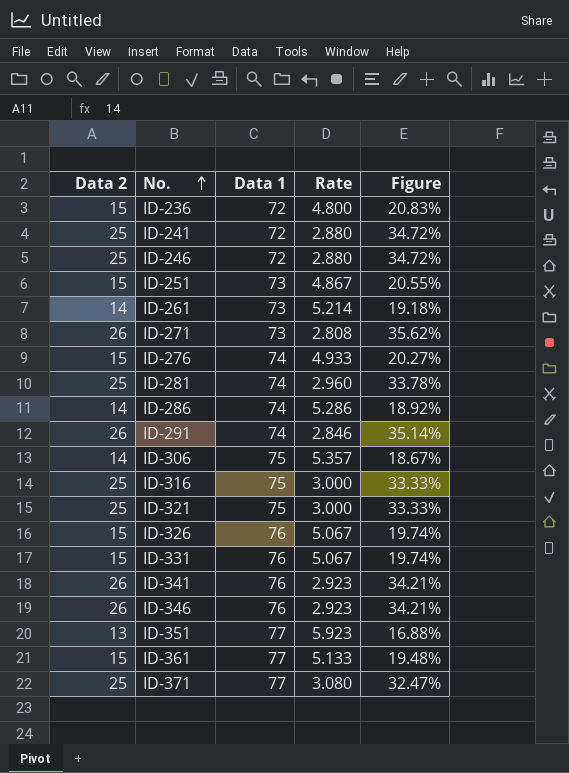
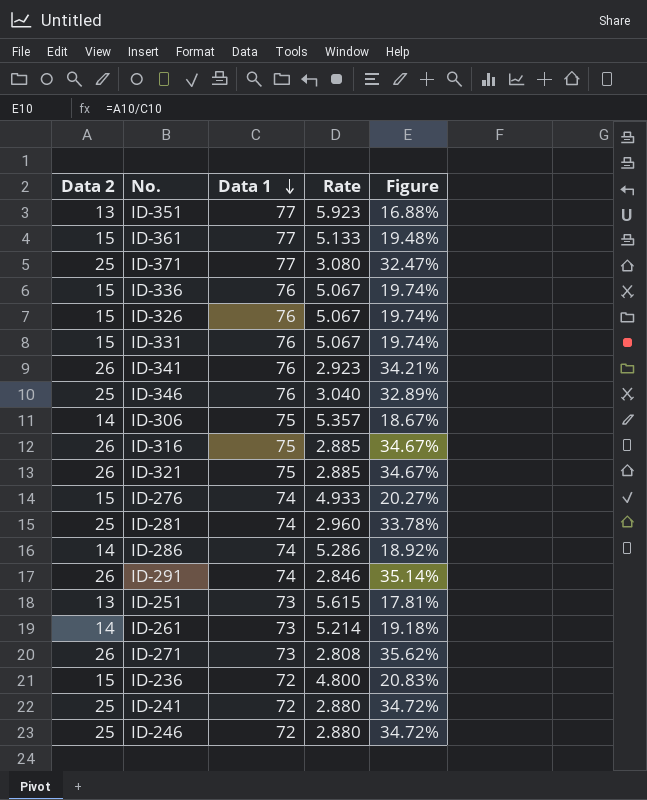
row order: No. ascending -> Data 1 descending
row ID-336: none -> 15 | 76 | 5.067 | 19.74%
ID-346 | Data 2: 26 -> 25
ID-346 | Rate: 2.923 -> 3.040
ID-346 | Figure: 34.21% -> 32.89%
ID-316 | Data 2: 25 -> 26
ID-316 | Rate: 3.000 -> 2.885
ID-316 | Figure: 33.33% -> 34.67%
ID-321 | Data 2: 25 -> 26
ID-321 | Rate: 3.000 -> 2.885
ID-321 | Figure: 33.33% -> 34.67%
ID-251 | Data 2: 15 -> 13
ID-251 | Rate: 4.867 -> 5.615
ID-251 | Figure: 20.55% -> 17.81%

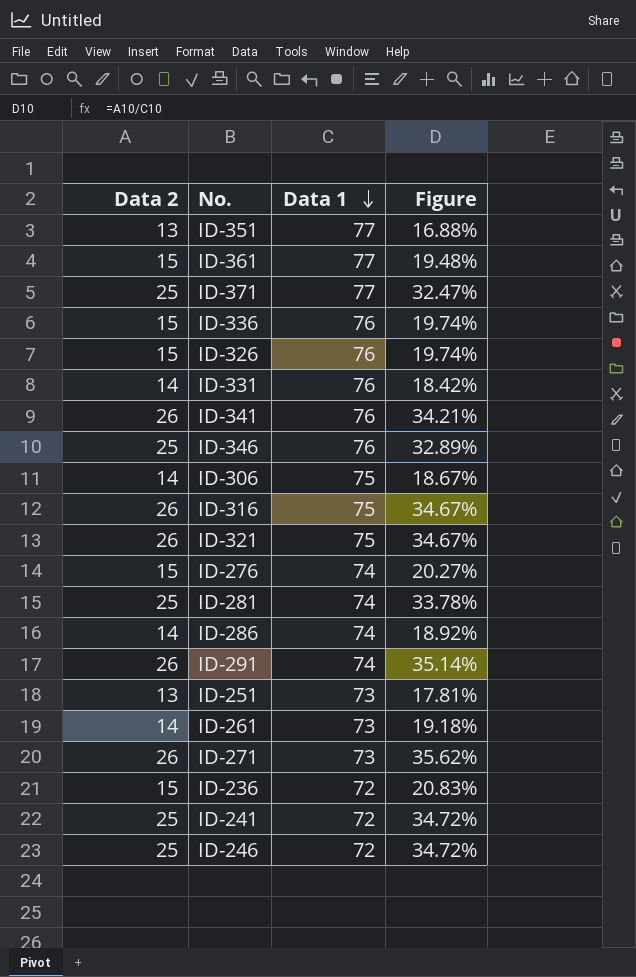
column Rate | formula: [Data 1] / [Data 2] -> none
ID-331 | Data 2: 15 -> 14
ID-331 | Figure: 19.74% -> 18.42%

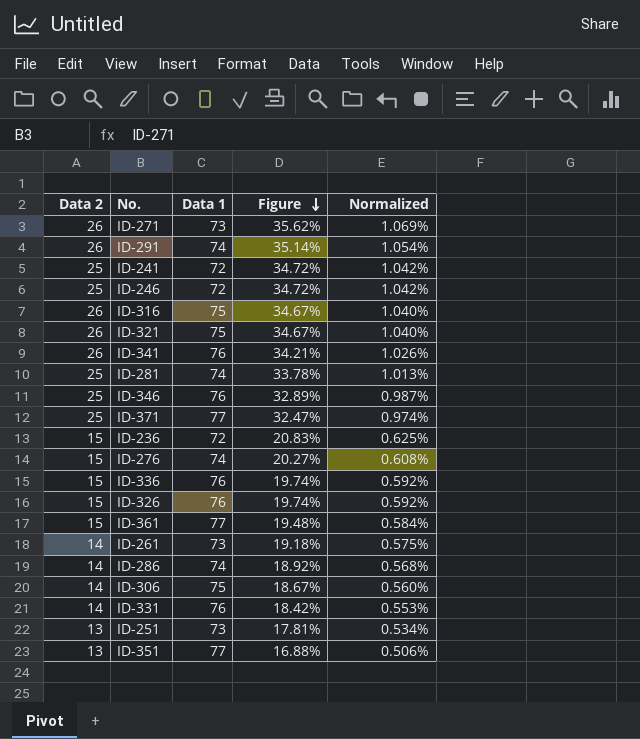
row order: Data 1 descending -> Figure descending
column Normalized | formula: none -> [Figure] * 0.03

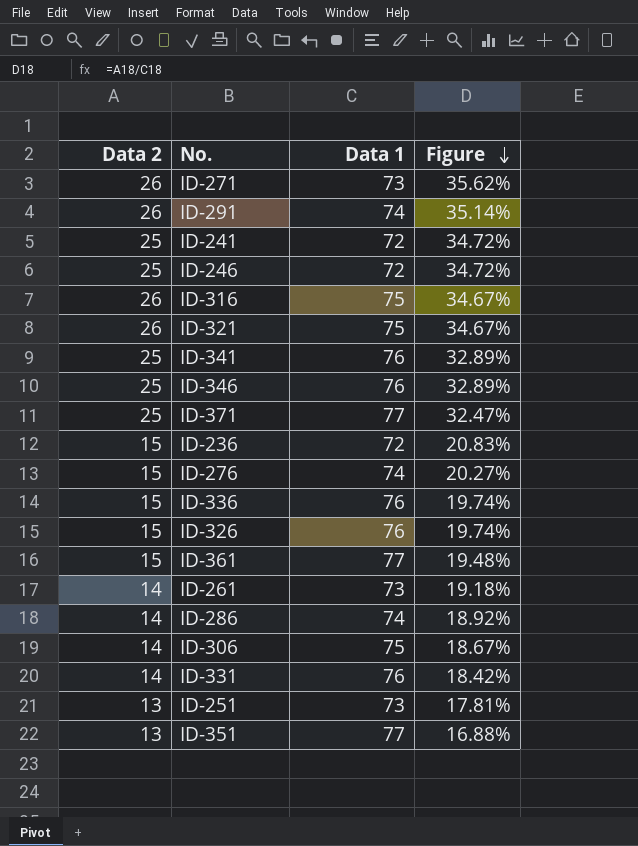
column Normalized | formula: [Figure] * 0.03 -> none
row ID-281: 25 | 74 | 33.78% | 1.013% -> none
ID-341 | Data 2: 26 -> 25
ID-341 | Figure: 34.21% -> 32.89%

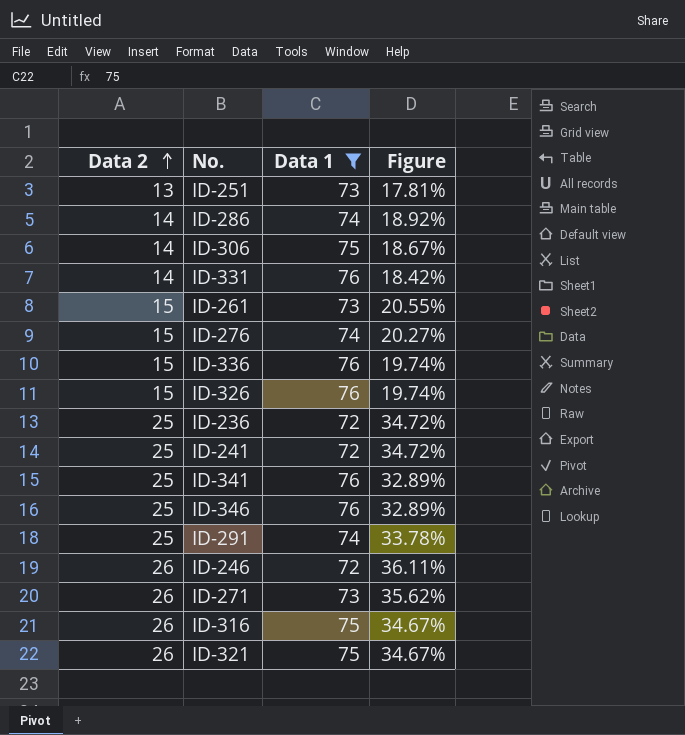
filter: none -> Data 1 != 77
row order: Figure descending -> Data 2 ascending
ID-261 | Data 2: 14 -> 15
ID-261 | Figure: 19.18% -> 20.55%
ID-236 | Data 2: 15 -> 25
ID-236 | Figure: 20.83% -> 34.72%
ID-291 | Data 2: 26 -> 25
ID-291 | Figure: 35.14% -> 33.78%
ID-246 | Data 2: 25 -> 26
ID-246 | Figure: 34.72% -> 36.11%

